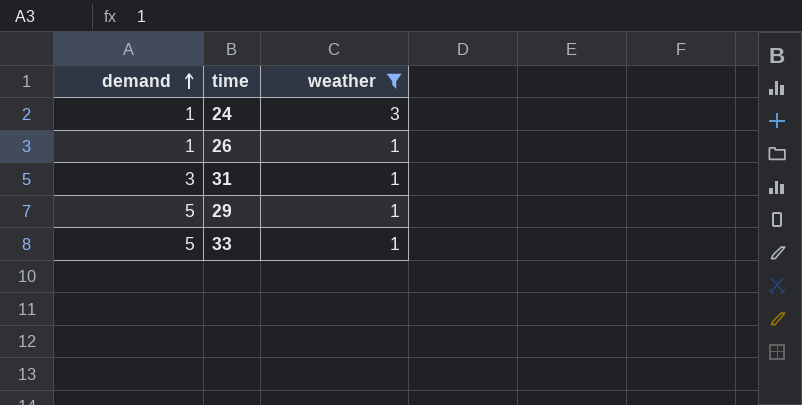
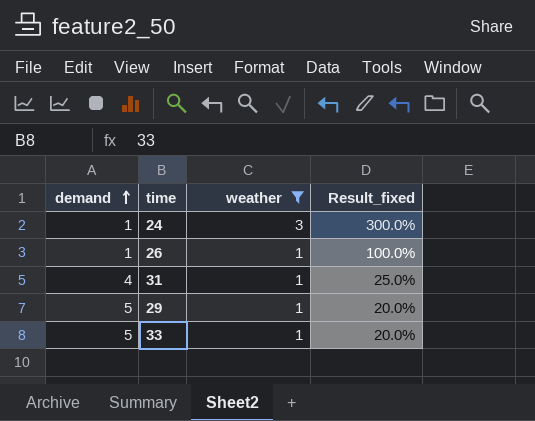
column Result_fixed | formula: none -> [weather] / [demand]
31 | demand: 3 -> 4

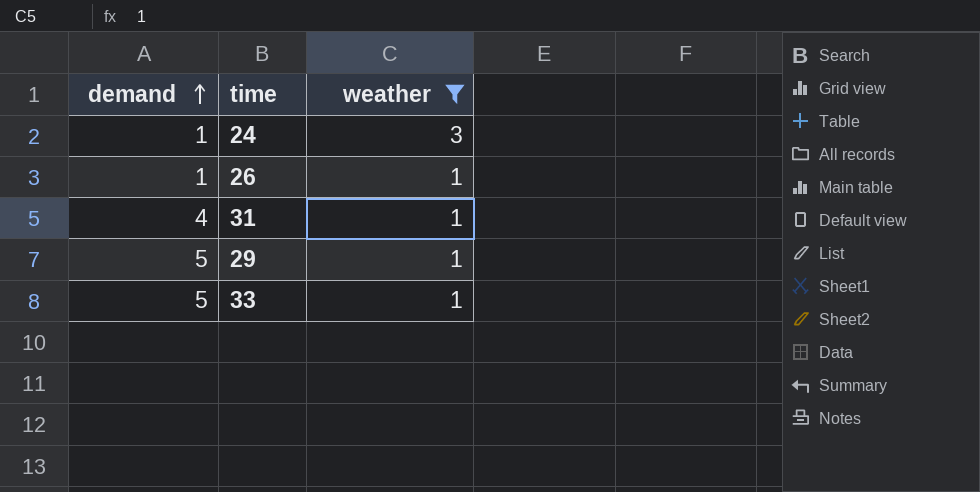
column Result_fixed | formula: [weather] / [demand] -> none

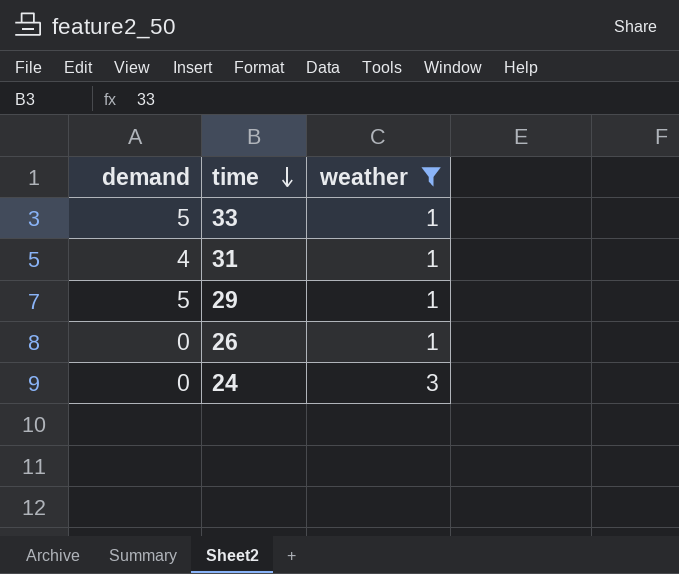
row order: demand ascending -> time descending
26 | demand: 1 -> 0
24 | demand: 1 -> 0

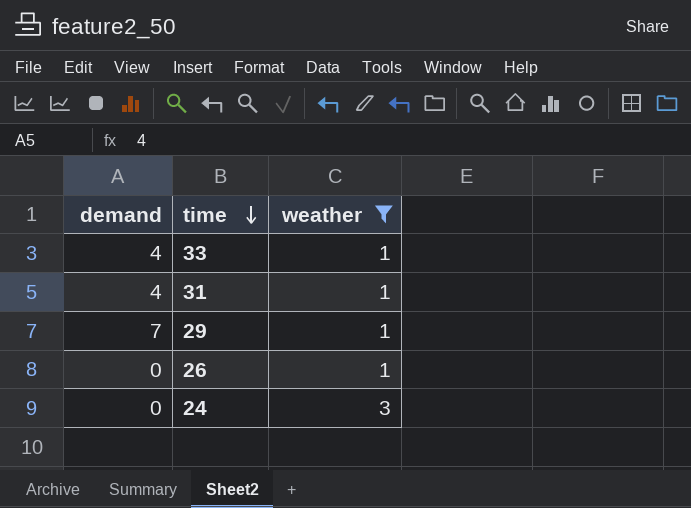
33 | demand: 5 -> 4
29 | demand: 5 -> 7

